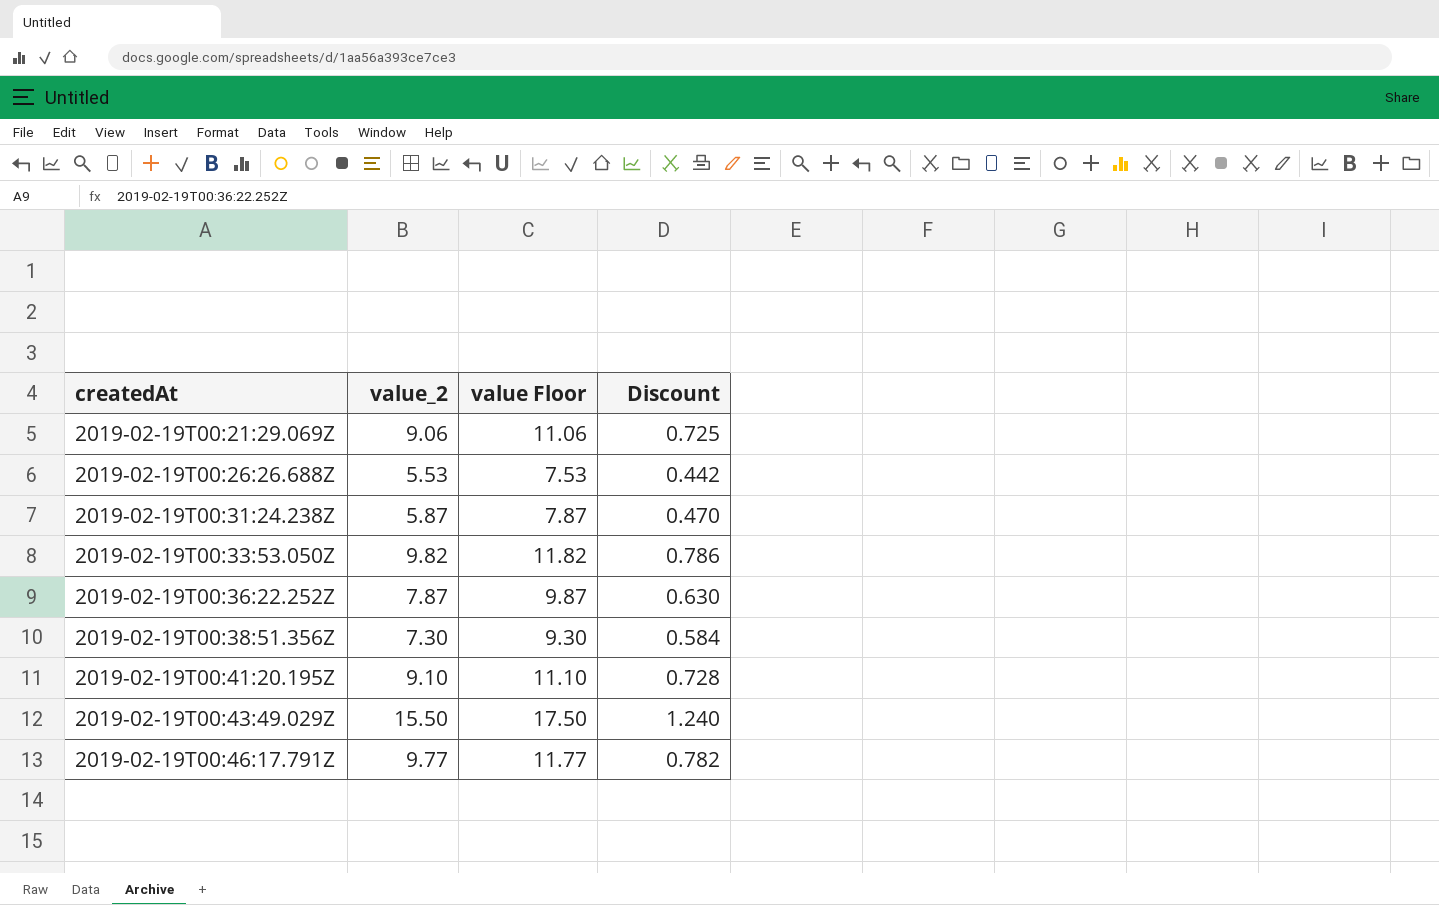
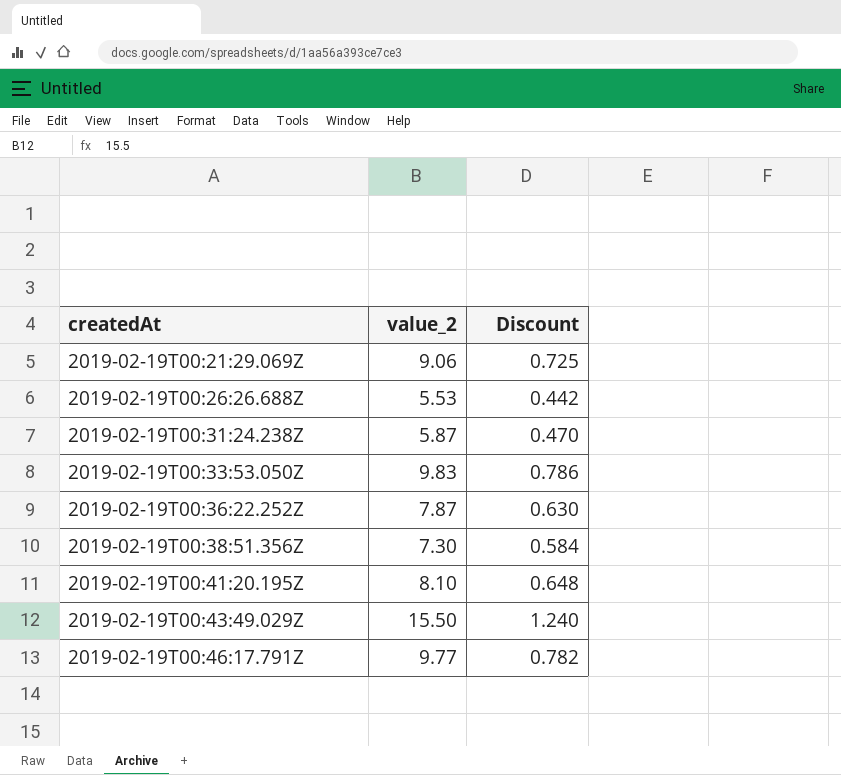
column value Floor | formula: [value_2] + 2 -> none
2019-02-19T00:33:53.050Z | value_2: 9.82 -> 9.83
2019-02-19T00:41:20.195Z | value_2: 9.10 -> 8.10
2019-02-19T00:41:20.195Z | Discount: 0.728 -> 0.648

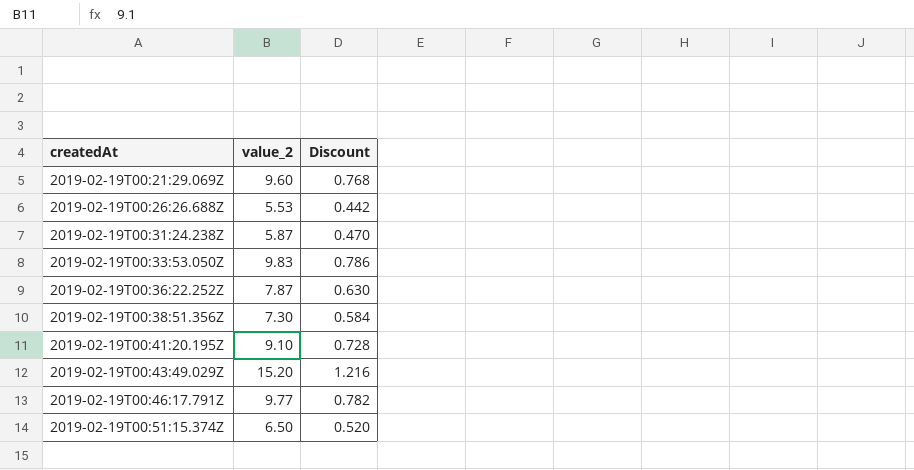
2019-02-19T00:21:29.069Z | value_2: 9.06 -> 9.60
2019-02-19T00:21:29.069Z | Discount: 0.725 -> 0.768
2019-02-19T00:41:20.195Z | value_2: 8.10 -> 9.10
2019-02-19T00:41:20.195Z | Discount: 0.648 -> 0.728
2019-02-19T00:43:49.029Z | value_2: 15.50 -> 15.20
2019-02-19T00:43:49.029Z | Discount: 1.240 -> 1.216
row 2019-02-19T00:51:15.374Z: none -> 6.50 | 0.520

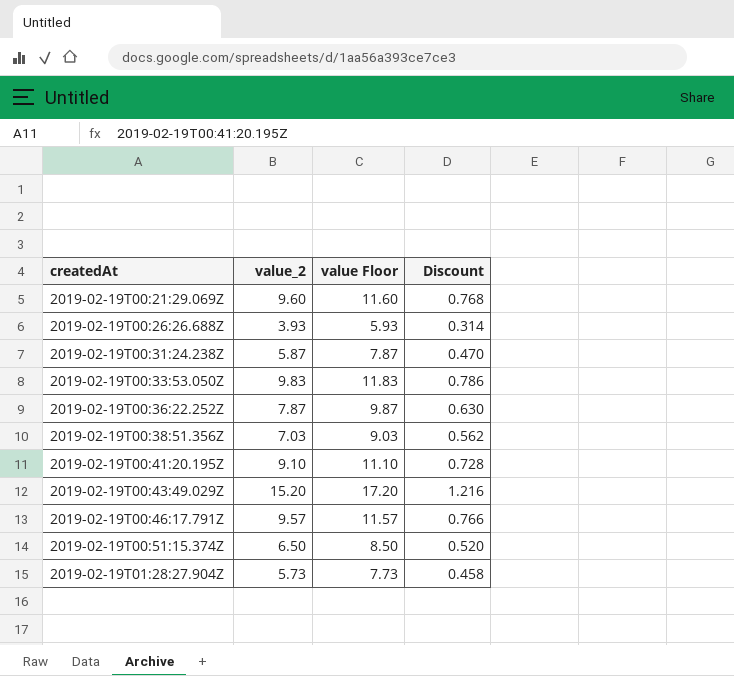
column value Floor | formula: none -> [value_2] + 2
2019-02-19T00:26:26.688Z | value_2: 5.53 -> 3.93
2019-02-19T00:26:26.688Z | Discount: 0.442 -> 0.314
2019-02-19T00:38:51.356Z | value_2: 7.30 -> 7.03
2019-02-19T00:38:51.356Z | Discount: 0.584 -> 0.562
2019-02-19T00:46:17.791Z | value_2: 9.77 -> 9.57
2019-02-19T00:46:17.791Z | Discount: 0.782 -> 0.766
row 2019-02-19T01:28:27.904Z: none -> 5.73 | 7.73 | 0.458

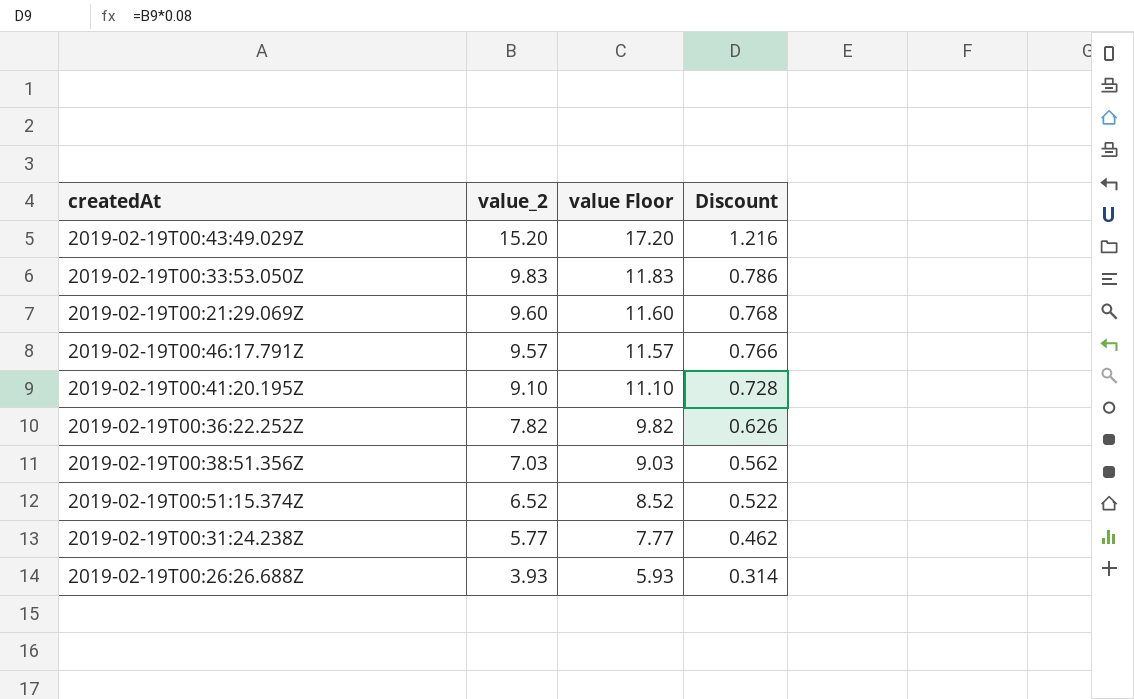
row order: createdAt ascending -> value_2 descending
row 2019-02-19T01:28:27.904Z: 5.73 | 7.73 | 0.458 -> none
2019-02-19T00:36:22.252Z | value_2: 7.87 -> 7.82
2019-02-19T00:36:22.252Z | value Floor: 9.87 -> 9.82
2019-02-19T00:36:22.252Z | Discount: 0.630 -> 0.626
2019-02-19T00:51:15.374Z | value_2: 6.50 -> 6.52
2019-02-19T00:51:15.374Z | value Floor: 8.50 -> 8.52
2019-02-19T00:51:15.374Z | Discount: 0.520 -> 0.522
2019-02-19T00:31:24.238Z | value_2: 5.87 -> 5.77
2019-02-19T00:31:24.238Z | value Floor: 7.87 -> 7.77
2019-02-19T00:31:24.238Z | Discount: 0.470 -> 0.462

